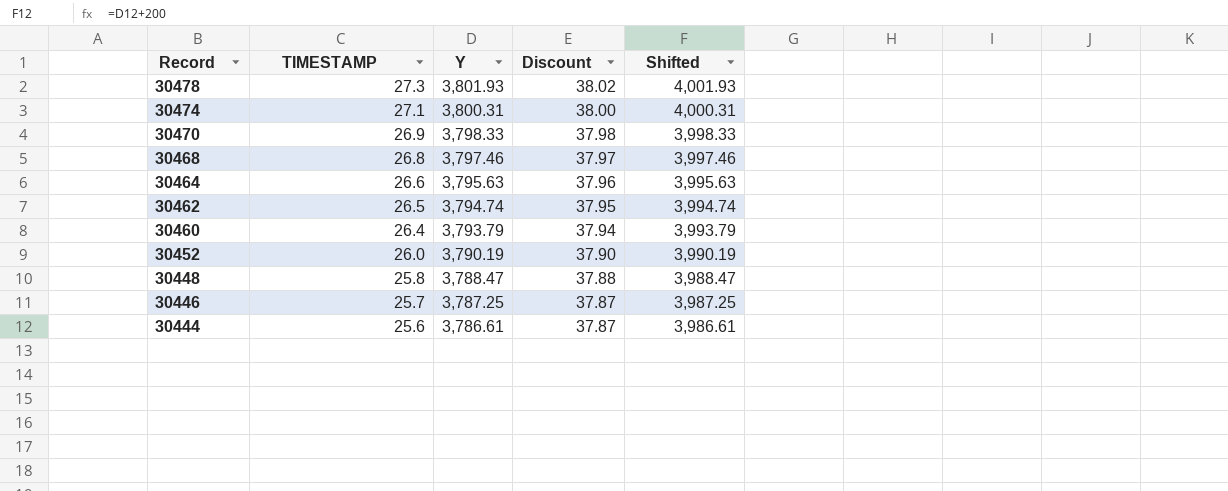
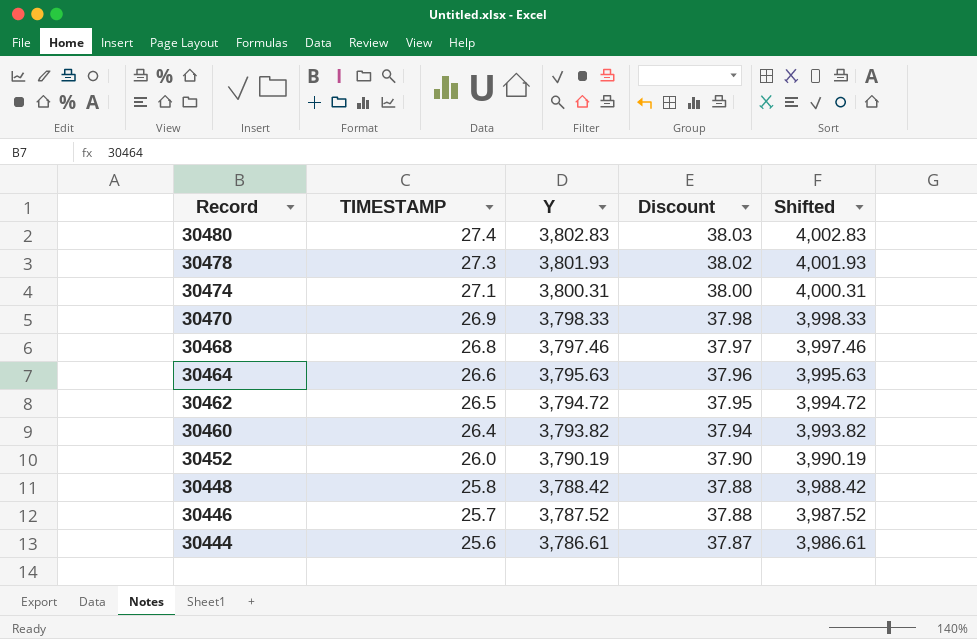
row 30480: none -> 27.4 | 3,802.83 | 38.03 | 4,002.83
30462 | Y: 3,794.74 -> 3,794.72
30462 | Shifted: 3,994.74 -> 3,994.72
30460 | Y: 3,793.79 -> 3,793.82
30460 | Shifted: 3,993.79 -> 3,993.82
30448 | Y: 3,788.47 -> 3,788.42
30448 | Shifted: 3,988.47 -> 3,988.42
30446 | Y: 3,787.25 -> 3,787.52
30446 | Discount: 37.87 -> 37.88
30446 | Shifted: 3,987.25 -> 3,987.52

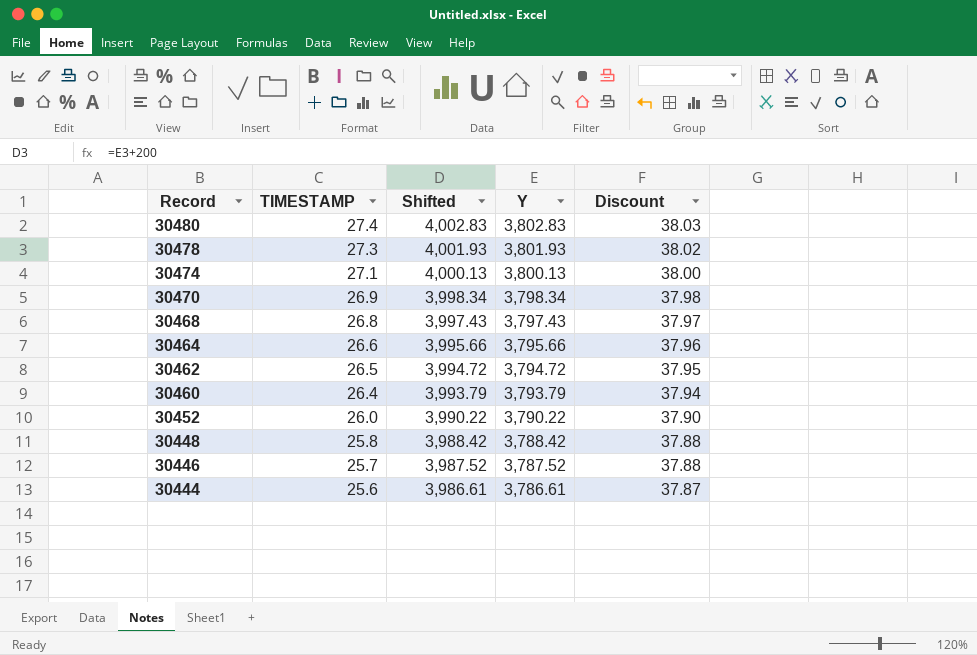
column Shifted | position: 5 -> 3
30474 | Shifted: 4,000.31 -> 4,000.13
30474 | Y: 3,800.31 -> 3,800.13
30470 | Shifted: 3,998.33 -> 3,998.34
30470 | Y: 3,798.33 -> 3,798.34
30468 | Shifted: 3,997.46 -> 3,997.43
30468 | Y: 3,797.46 -> 3,797.43
30464 | Shifted: 3,995.63 -> 3,995.66
30464 | Y: 3,795.63 -> 3,795.66
30460 | Shifted: 3,993.82 -> 3,993.79
30460 | Y: 3,793.82 -> 3,793.79
30452 | Shifted: 3,990.19 -> 3,990.22
30452 | Y: 3,790.19 -> 3,790.22

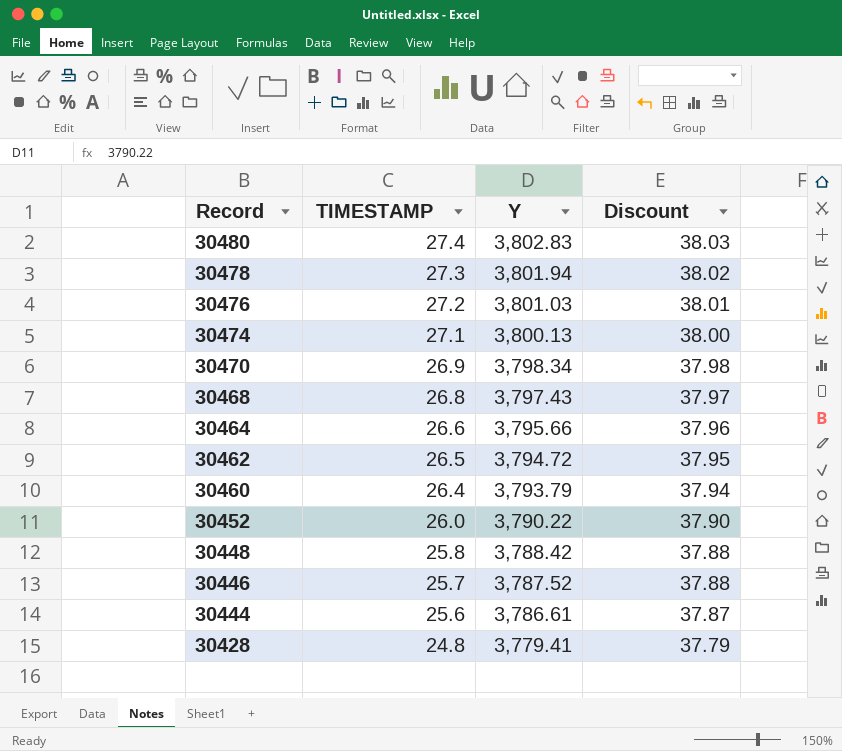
column Shifted | formula: [Y] + 200 -> none
30478 | Y: 3,801.93 -> 3,801.94
row 30476: none -> 27.2 | 3,801.03 | 38.01
row 30428: none -> 24.8 | 3,779.41 | 37.79

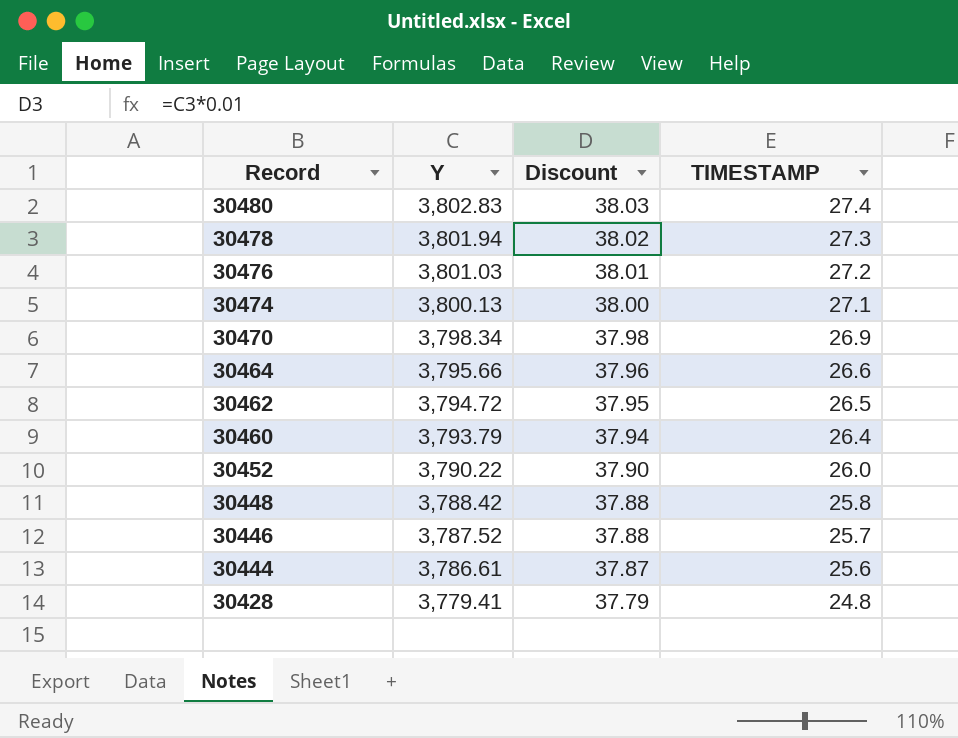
column TIMESTAMP | position: 2 -> 4
row 30468: 26.8 | 3,797.43 | 37.97 -> none

